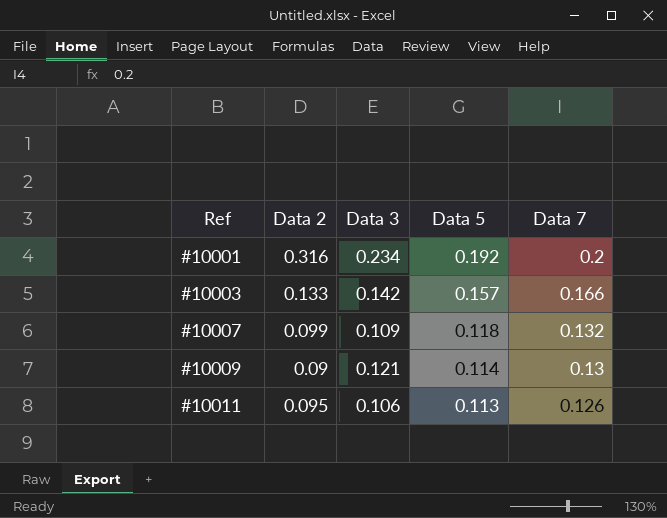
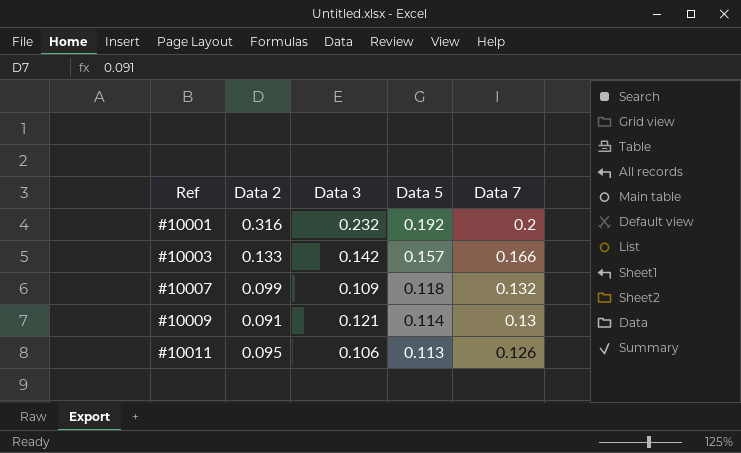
#10001 | Data 3: 0.234 -> 0.232
#10009 | Data 2: 0.09 -> 0.091

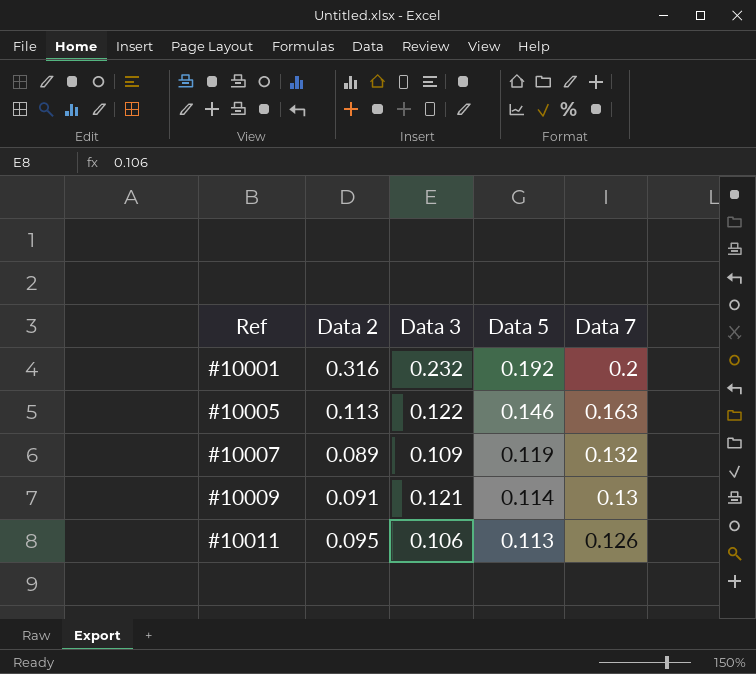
row #10003: 0.133 | 0.142 | 0.157 | 0.166 -> none
row #10005: none -> 0.113 | 0.122 | 0.146 | 0.163
#10007 | Data 2: 0.099 -> 0.089
#10007 | Data 5: 0.118 -> 0.119

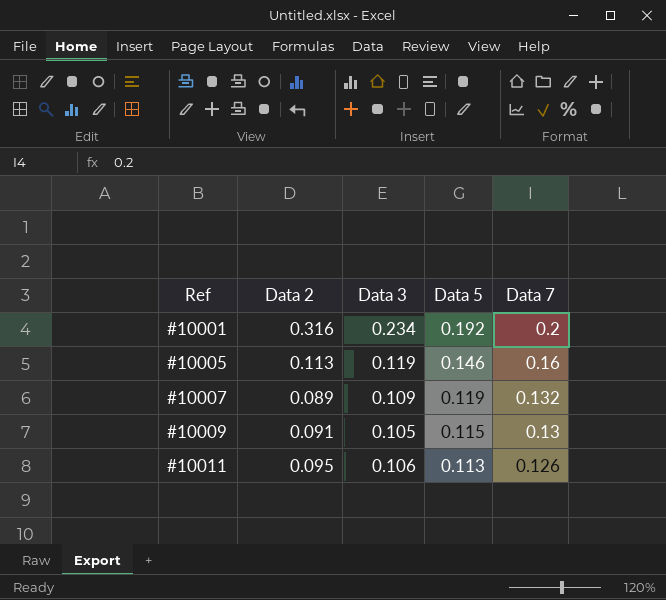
#10001 | Data 3: 0.232 -> 0.234
#10005 | Data 3: 0.122 -> 0.119
#10005 | Data 7: 0.163 -> 0.16
#10009 | Data 3: 0.121 -> 0.105
#10009 | Data 5: 0.114 -> 0.115

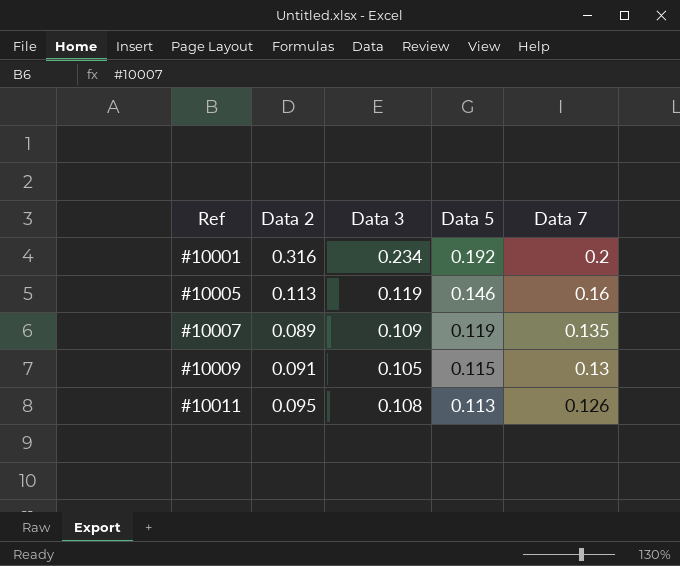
#10007 | Data 7: 0.132 -> 0.135
#10011 | Data 3: 0.106 -> 0.108

